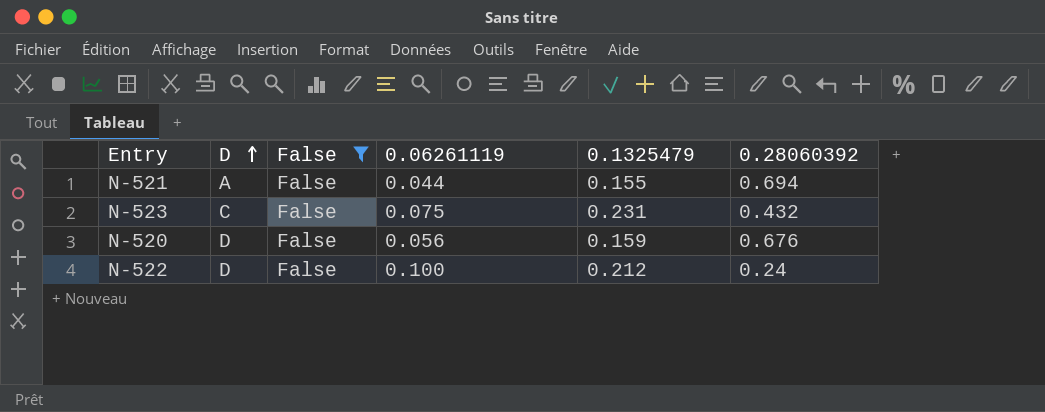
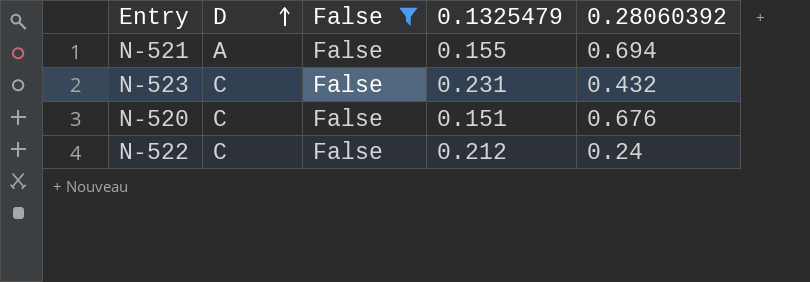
column 0.06261119 | position: 4 -> none
N-520 | D: D -> C
N-520 | 0.1325479: 0.159 -> 0.151
N-522 | D: D -> C

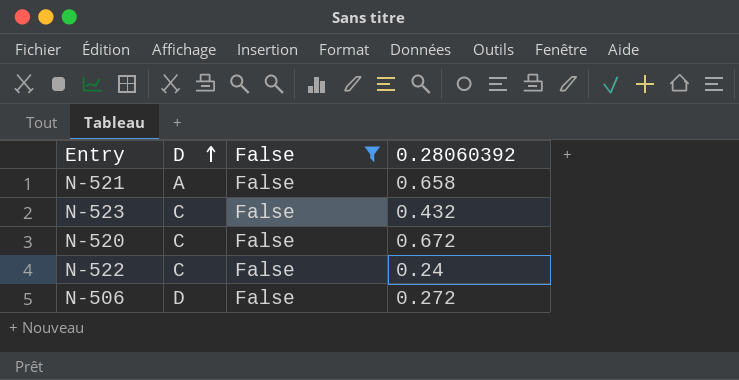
column 0.1325479 | position: 4 -> none
N-521 | 0.28060392: 0.694 -> 0.658
N-520 | 0.28060392: 0.676 -> 0.672
row N-506: none -> D | False | 0.272

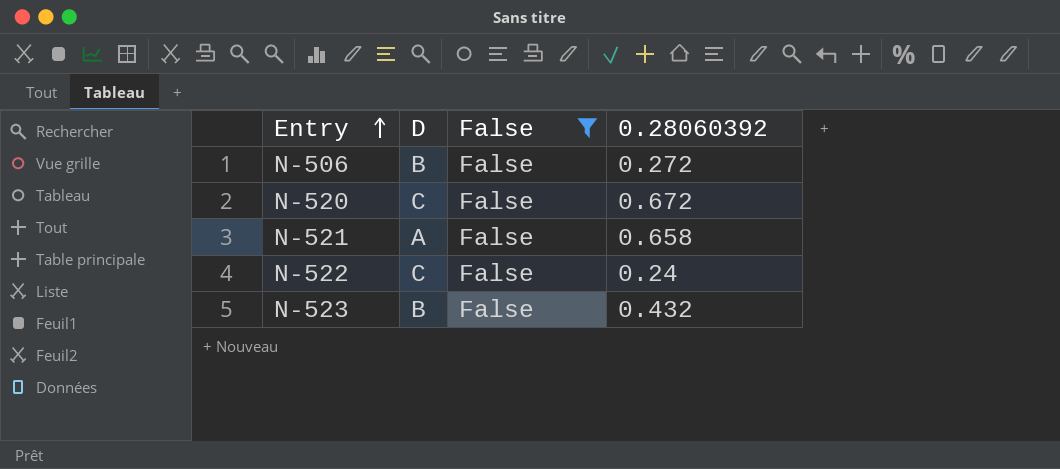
row order: D ascending -> Entry ascending
N-506 | D: D -> B
N-523 | D: C -> B

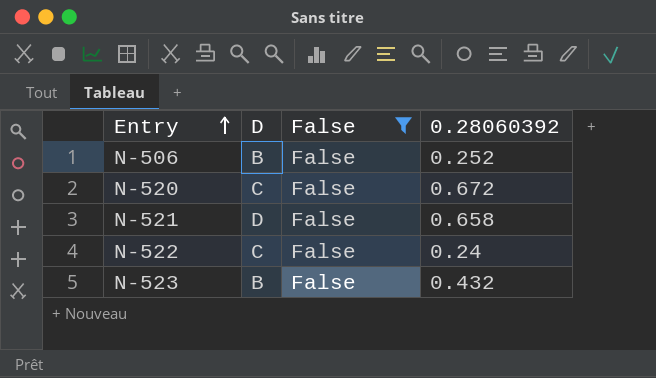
N-506 | 0.28060392: 0.272 -> 0.252
N-521 | D: A -> D

